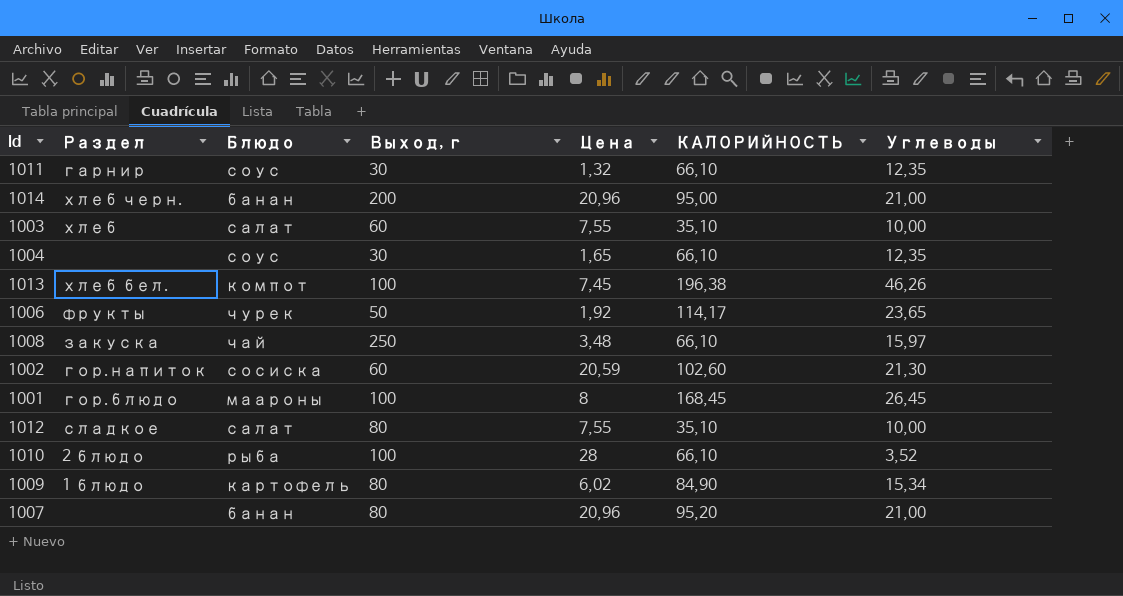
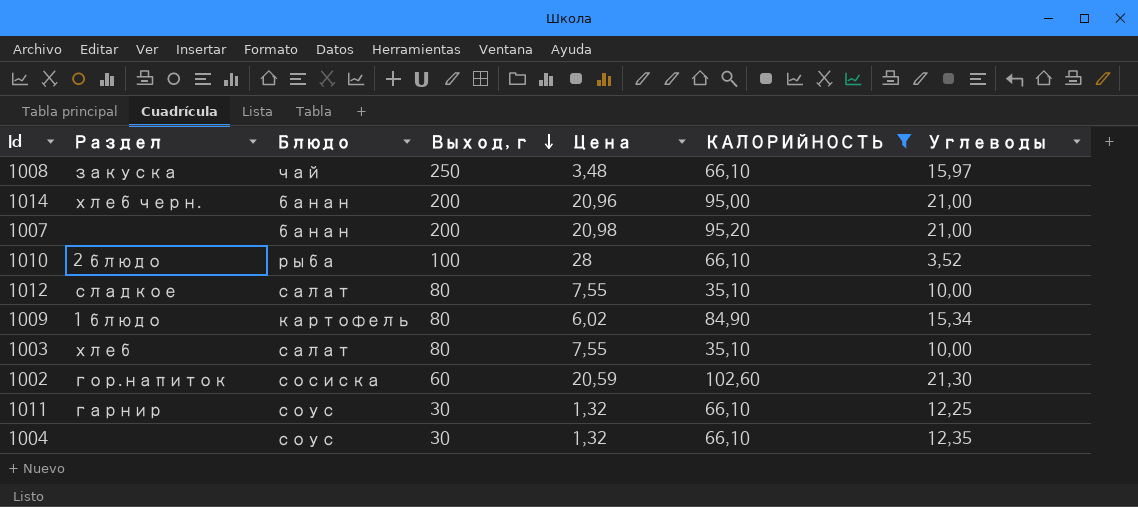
filter: none -> КАЛОРИЙНОСТЬ <= 102,60
row order: none -> Выход, г descending
1007 | Выход, г: 80 -> 200
1007 | Цена: 20,96 -> 20,98
1003 | Выход, г: 60 -> 80
1011 | Углеводы: 12,35 -> 12,25
1004 | Цена: 1,65 -> 1,32

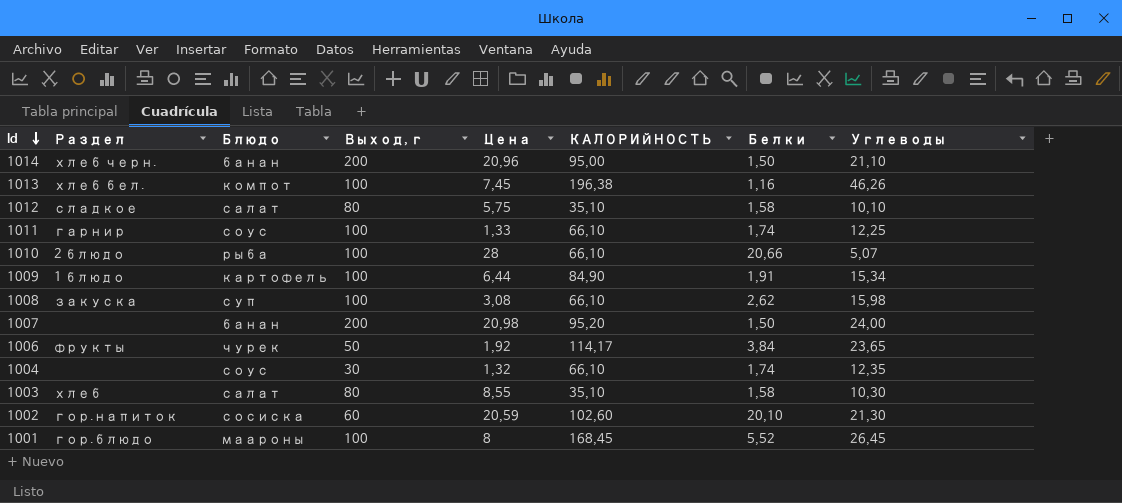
filter: КАЛОРИЙНОСТЬ <= 102,60 -> none
row order: Выход, г descending -> Id descending
column Белки | position: none -> 7
1014 | Углеводы: 21,00 -> 21,10
1012 | Цена: 7,55 -> 5,75
1012 | Углеводы: 10,00 -> 10,10
1011 | Выход, г: 30 -> 100
1011 | Цена: 1,32 -> 1,33
1010 | Углеводы: 3,52 -> 5,07
1009 | Выход, г: 80 -> 100
1009 | Цена: 6,02 -> 6,44
1008 | Блюдо: чай -> суп
1008 | Выход, г: 250 -> 100
1008 | Цена: 3,48 -> 3,08
1008 | Углеводы: 15,97 -> 15,98
1007 | Углеводы: 21,00 -> 24,00
1003 | Цена: 7,55 -> 8,55
1003 | Углеводы: 10,00 -> 10,30

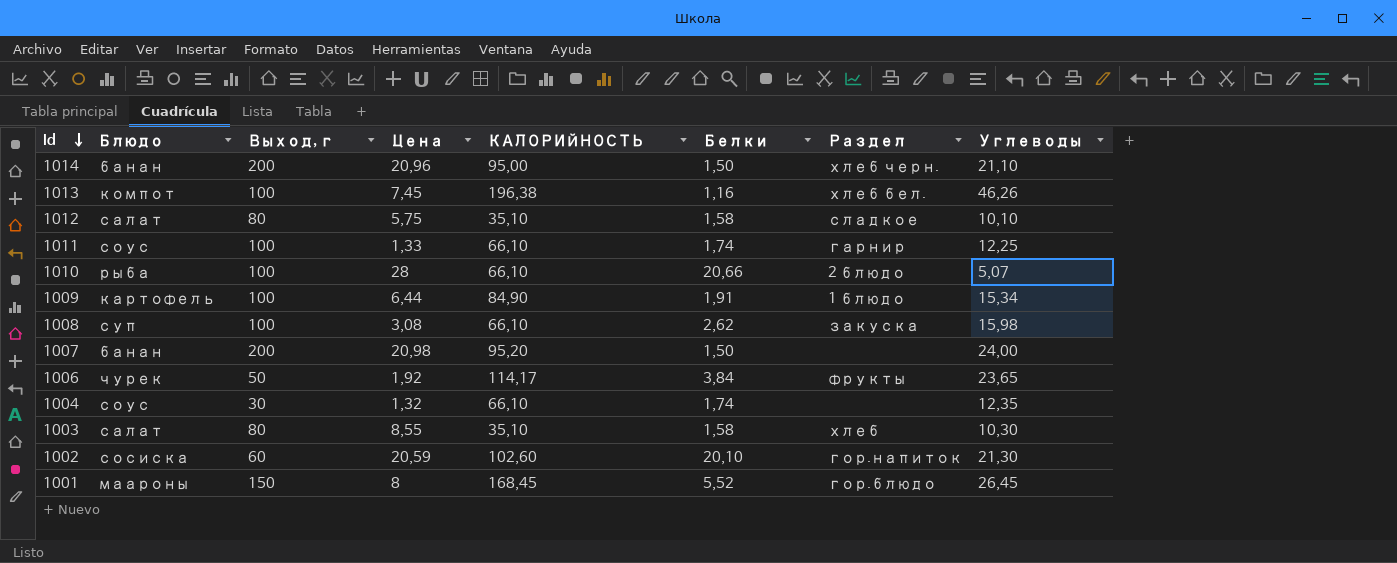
column Раздел | position: 2 -> 7
1001 | Выход, г: 100 -> 150

